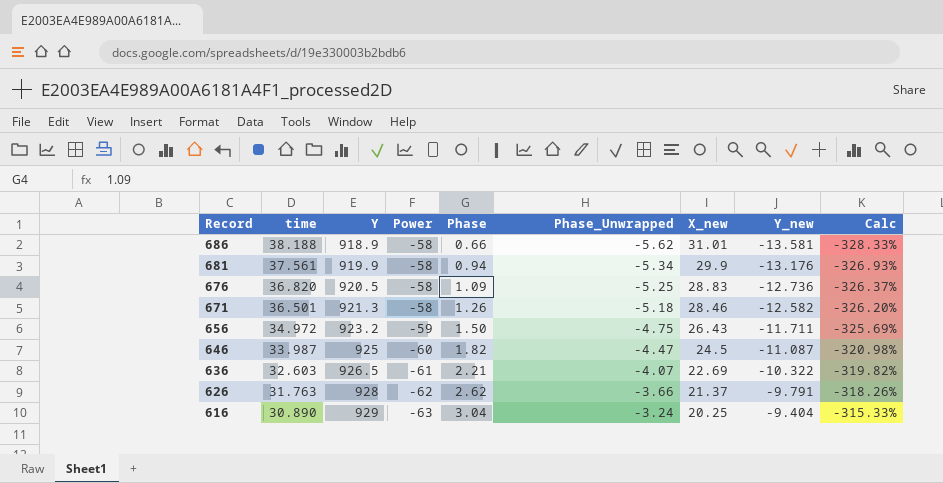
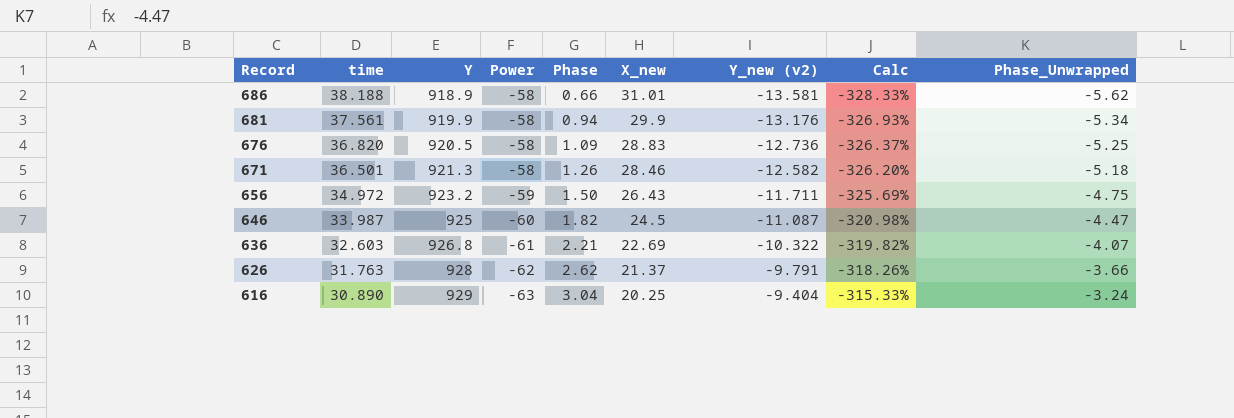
column name: Y_new -> Y_new (v2)
column Phase_Unwrapped | position: 6 -> 9
636 | Y: 926.5 -> 926.8

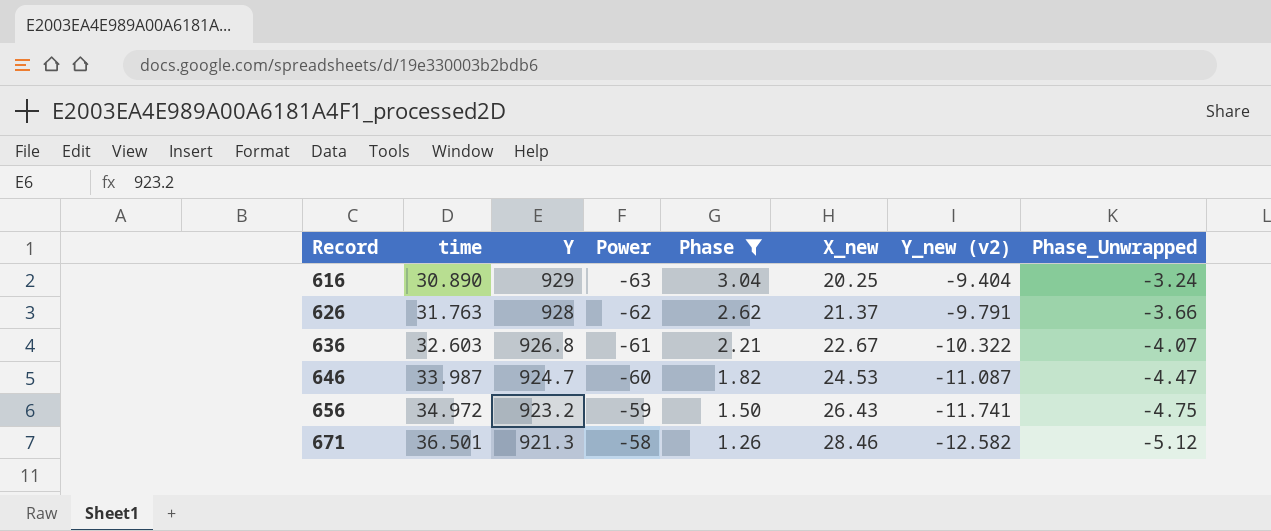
filter: none -> Phase >= 1.26
row order: Record descending -> Record ascending
column Calc | formula: ([X_new] - [Y_new (v2)]) / [Y_new (v2)] -> none
636 | X_new: 22.69 -> 22.67
646 | Y: 925 -> 924.7
646 | X_new: 24.5 -> 24.53
656 | Y_new (v2): -11.711 -> -11.741
671 | Phase_Unwrapped: -5.18 -> -5.12

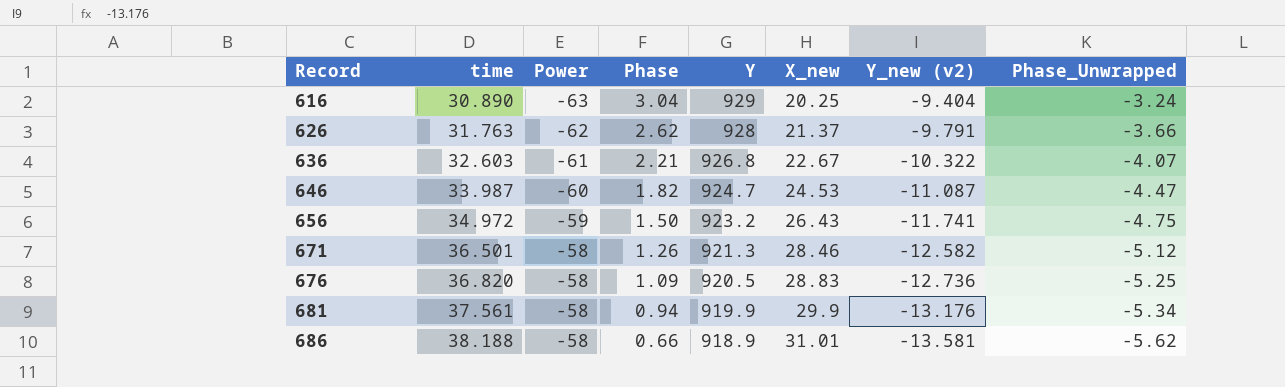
filter: Phase >= 1.26 -> none
column Y | position: 3 -> 5

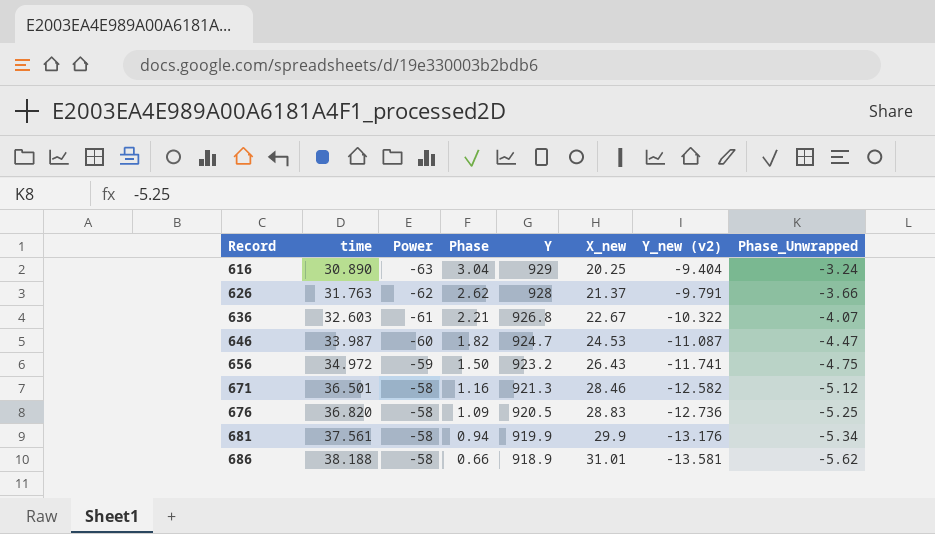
671 | Phase: 1.26 -> 1.16

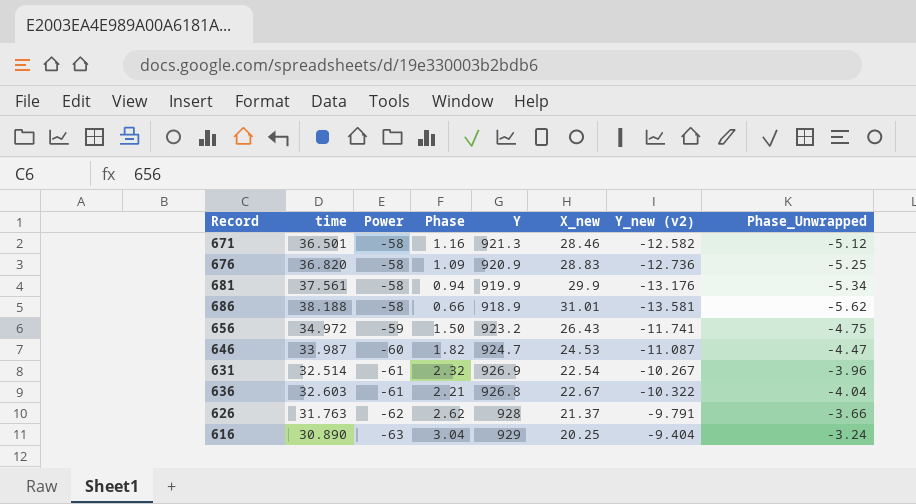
row order: Record ascending -> Power descending
676 | Y: 920.5 -> 920.9
row 631: none -> 32.514 | -61 | 2.32 | 926.9 | 22.54 | -10.267 | -3.96
636 | Phase_Unwrapped: -4.07 -> -4.04

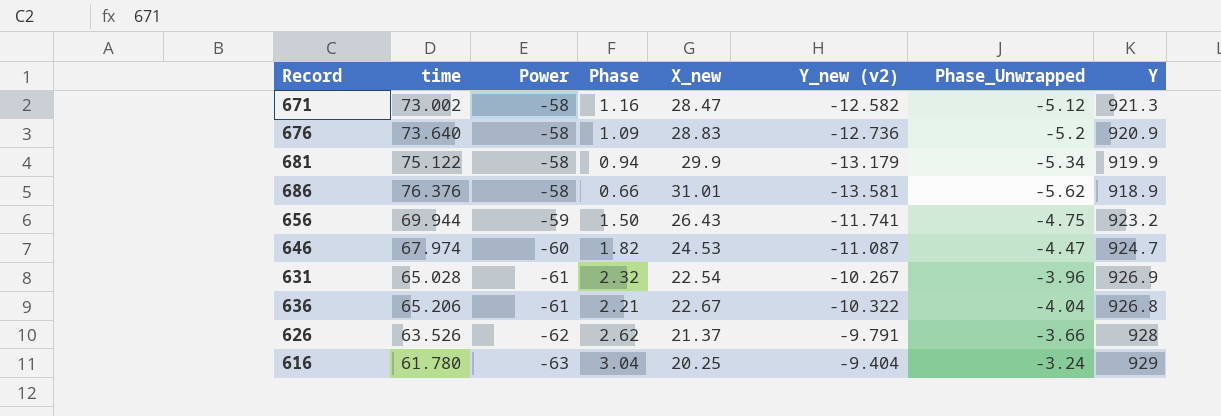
column Y | position: 5 -> 8
671 | time: 36.501 -> 73.002
671 | X_new: 28.46 -> 28.47
676 | time: 36.820 -> 73.640
676 | Phase_Unwrapped: -5.25 -> -5.2
681 | time: 37.561 -> 75.122
681 | Y_new (v2): -13.176 -> -13.179
686 | time: 38.188 -> 76.376
656 | time: 34.972 -> 69.944
646 | time: 33.987 -> 67.974
631 | time: 32.514 -> 65.028
636 | time: 32.603 -> 65.206
626 | time: 31.763 -> 63.526
616 | time: 30.890 -> 61.780

